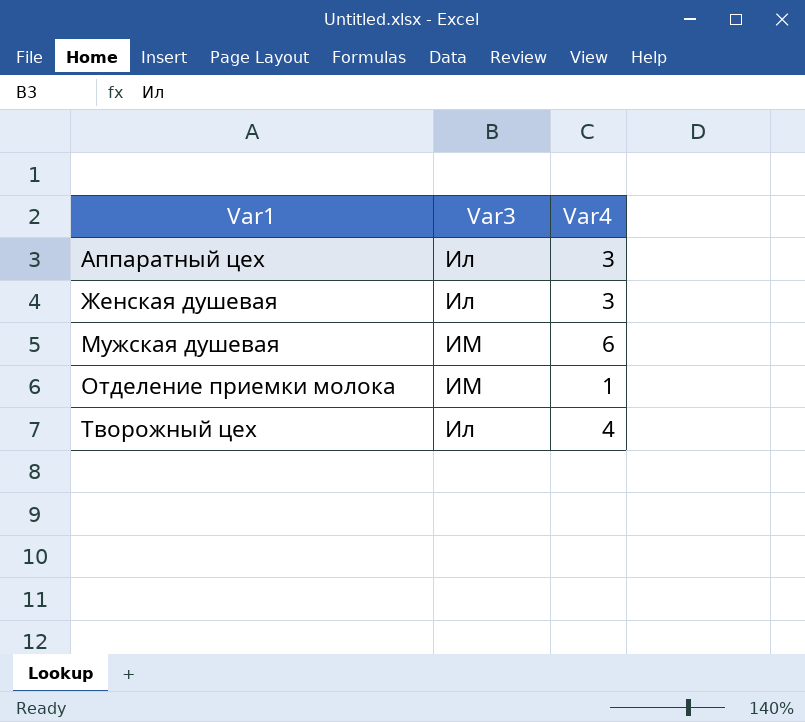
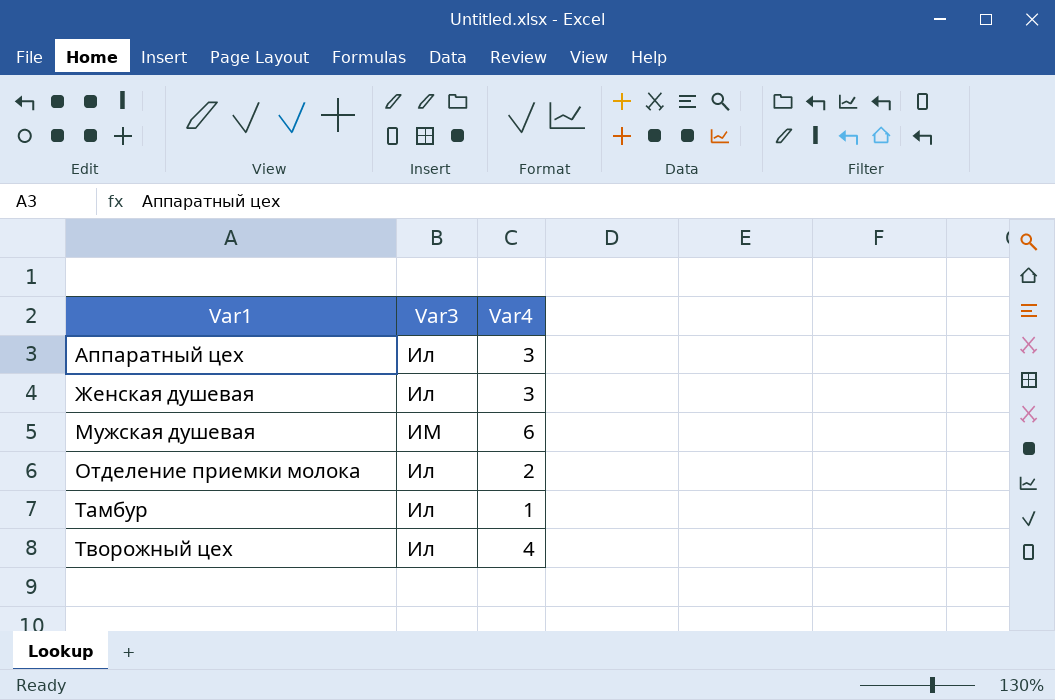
Отделение приемки молока | Var3: ИМ -> Ил
Отделение приемки молока | Var4: 1 -> 2
row Тамбур: none -> Ил | 1

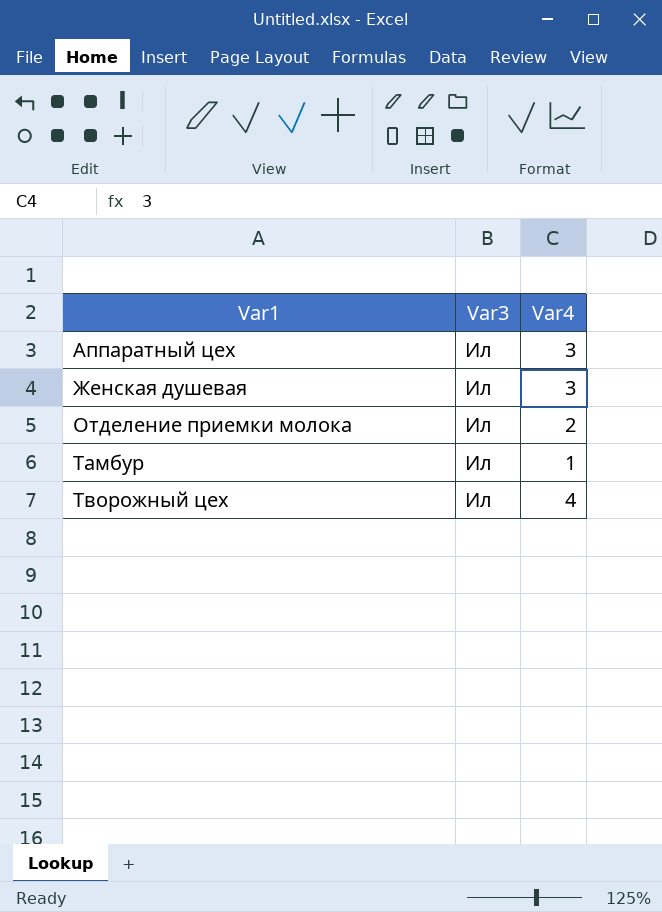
row Мужская душевая: ИМ | 6 -> none

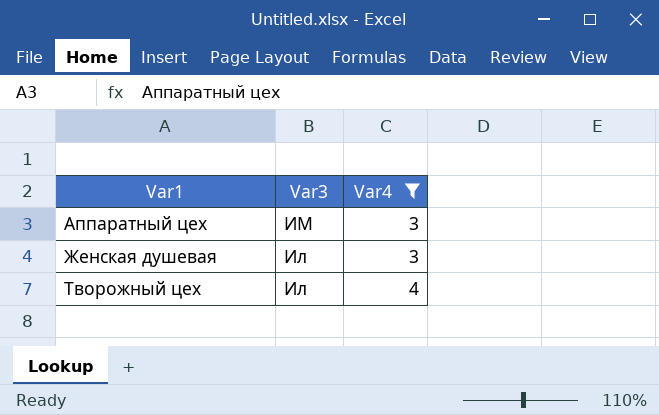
filter: none -> Var4 >= 3
Аппаратный цех | Var3: Ил -> ИМ

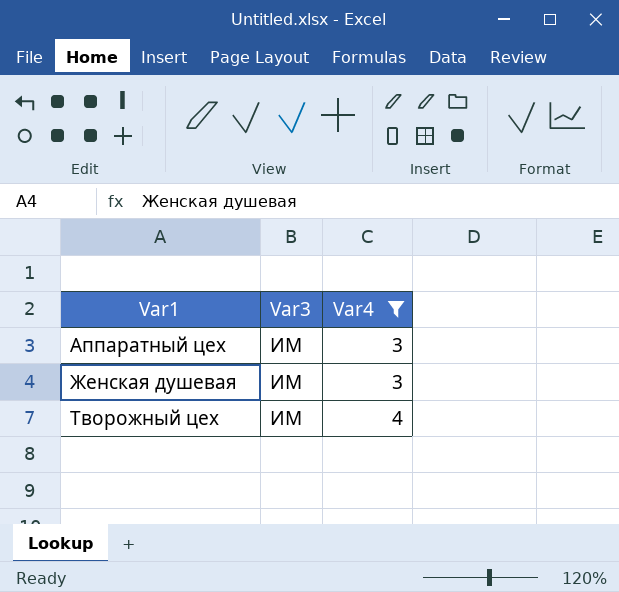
Женская душевая | Var3: Ил -> ИМ
Творожный цех | Var3: Ил -> ИМ

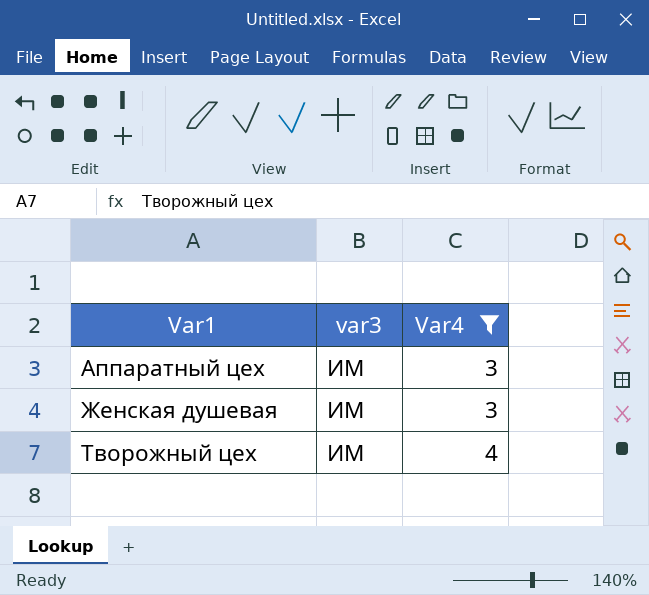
column name: Var3 -> var3

